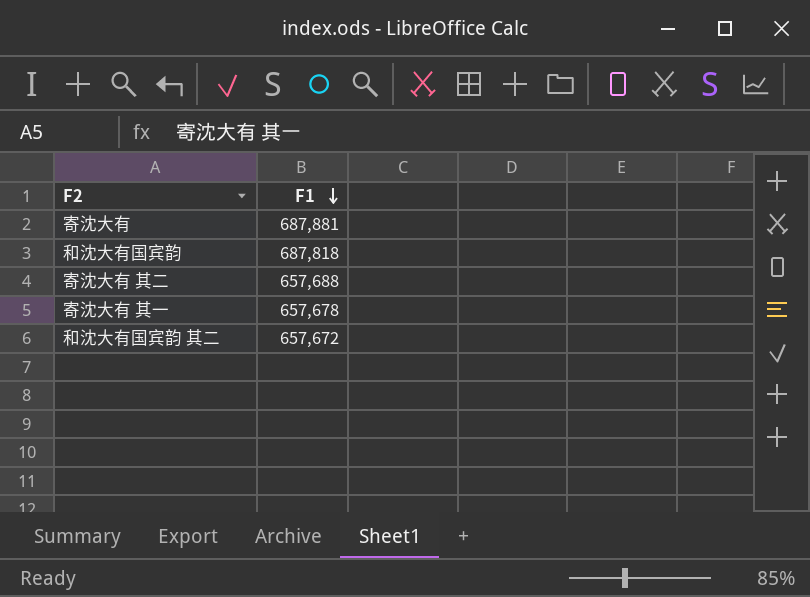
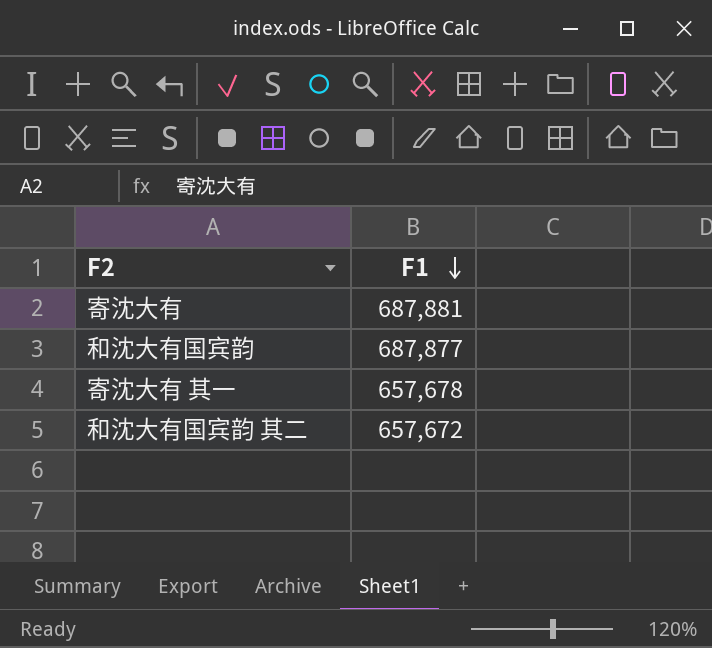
row 寄沈大有 其二: 657,688 -> none
和沈大有国宾韵 | F1: 687,818 -> 687,877

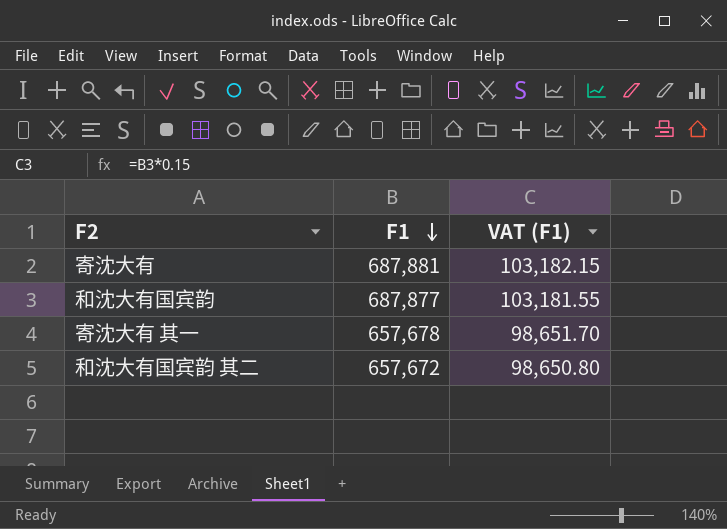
column VAT (F1) | formula: none -> [F1] * 0.15

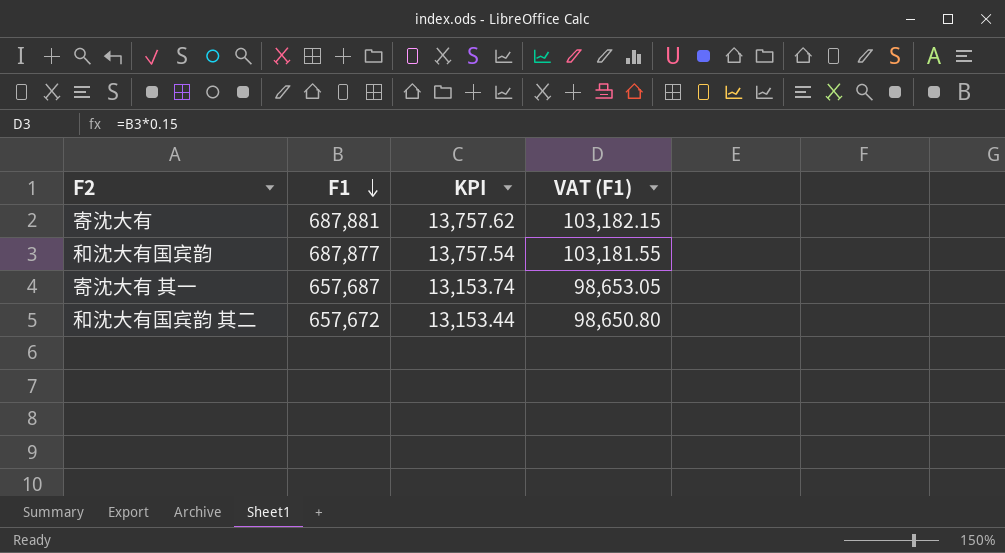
column KPI | formula: none -> [F1] * 0.02
寄沈大有 其一 | F1: 657,678 -> 657,687
寄沈大有 其一 | VAT (F1): 98,651.70 -> 98,653.05

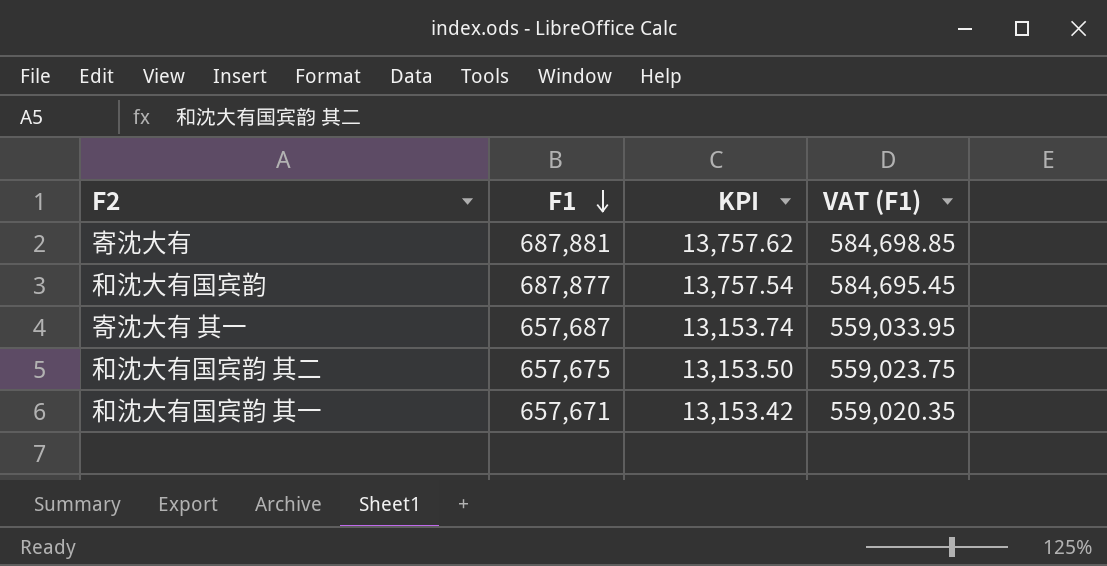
column VAT (F1) | formula: [F1] * 0.15 -> [F1] * 0.85
和沈大有国宾韵 其二 | F1: 657,672 -> 657,675
和沈大有国宾韵 其二 | KPI: 13,153.44 -> 13,153.50
row 和沈大有国宾韵 其一: none -> 657,671 | 13,153.42 | 559,020.35

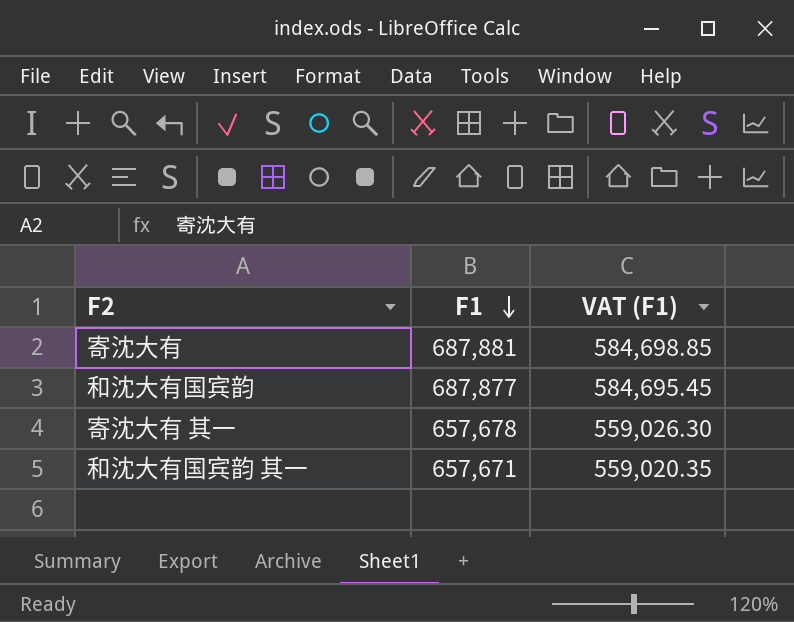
column KPI | formula: [F1] * 0.02 -> none
row 和沈大有国宾韵 其二: 657,675 | 13,153.50 | 559,023.75 -> none
寄沈大有 其一 | F1: 657,687 -> 657,678
寄沈大有 其一 | VAT (F1): 559,033.95 -> 559,026.30

